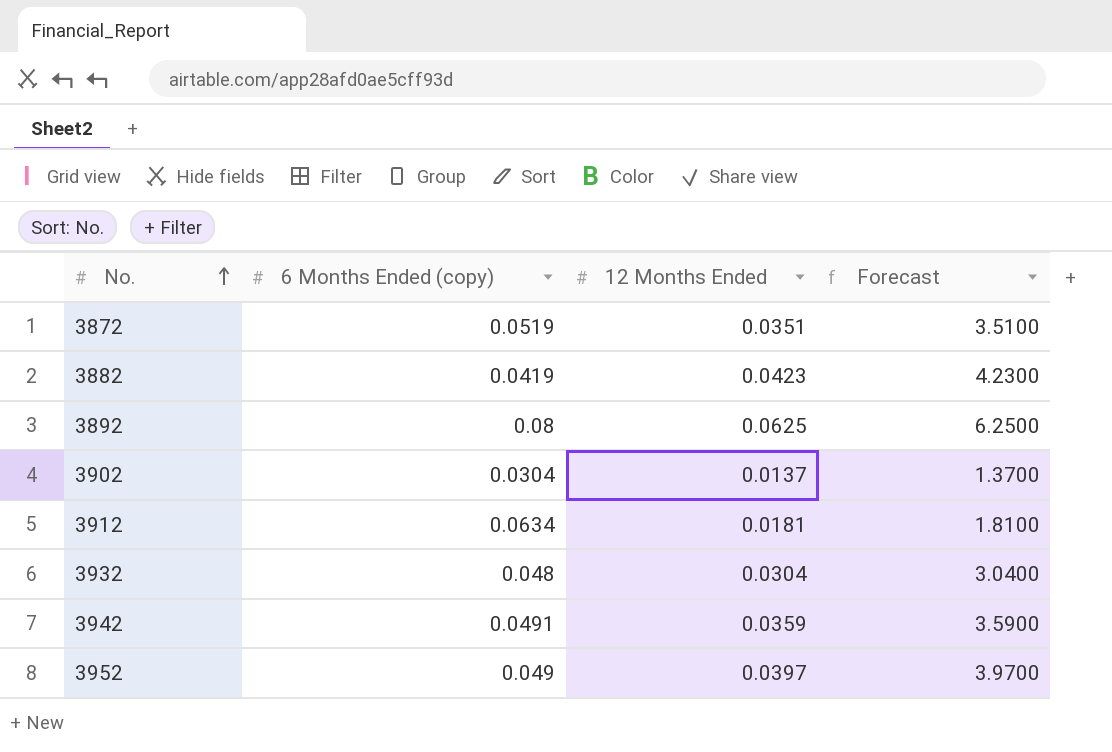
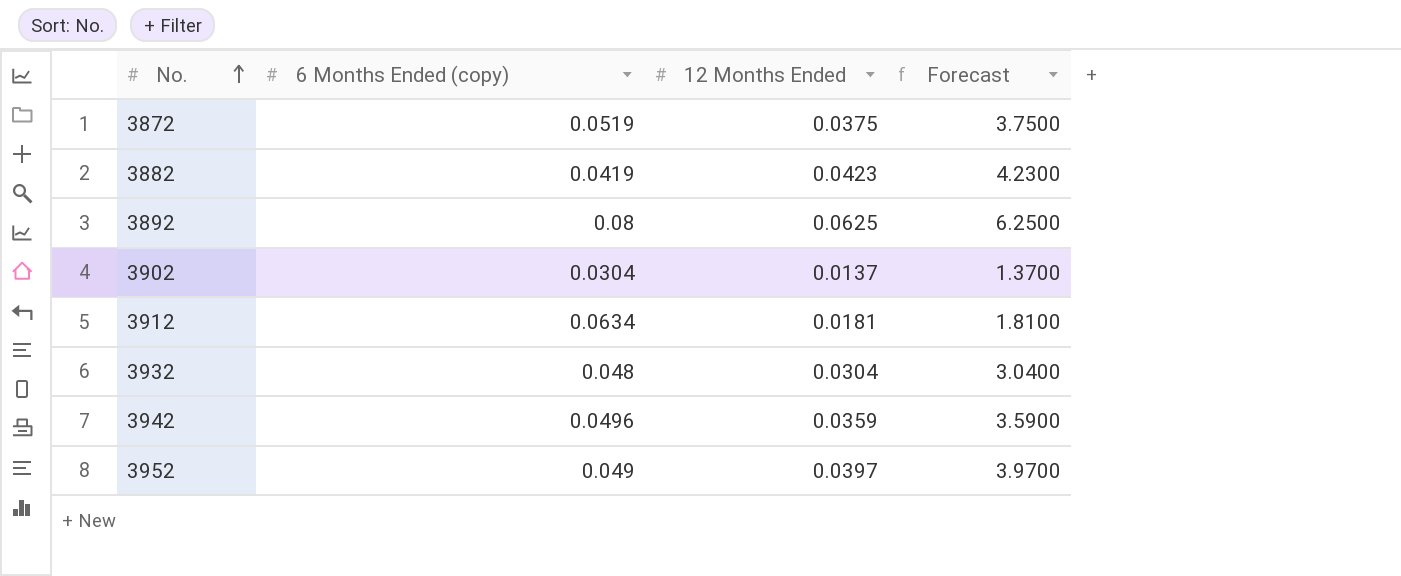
3872 | 12 Months Ended: 0.0351 -> 0.0375
3872 | Forecast: 3.5100 -> 3.7500
3942 | 6 Months Ended (copy): 0.0491 -> 0.0496

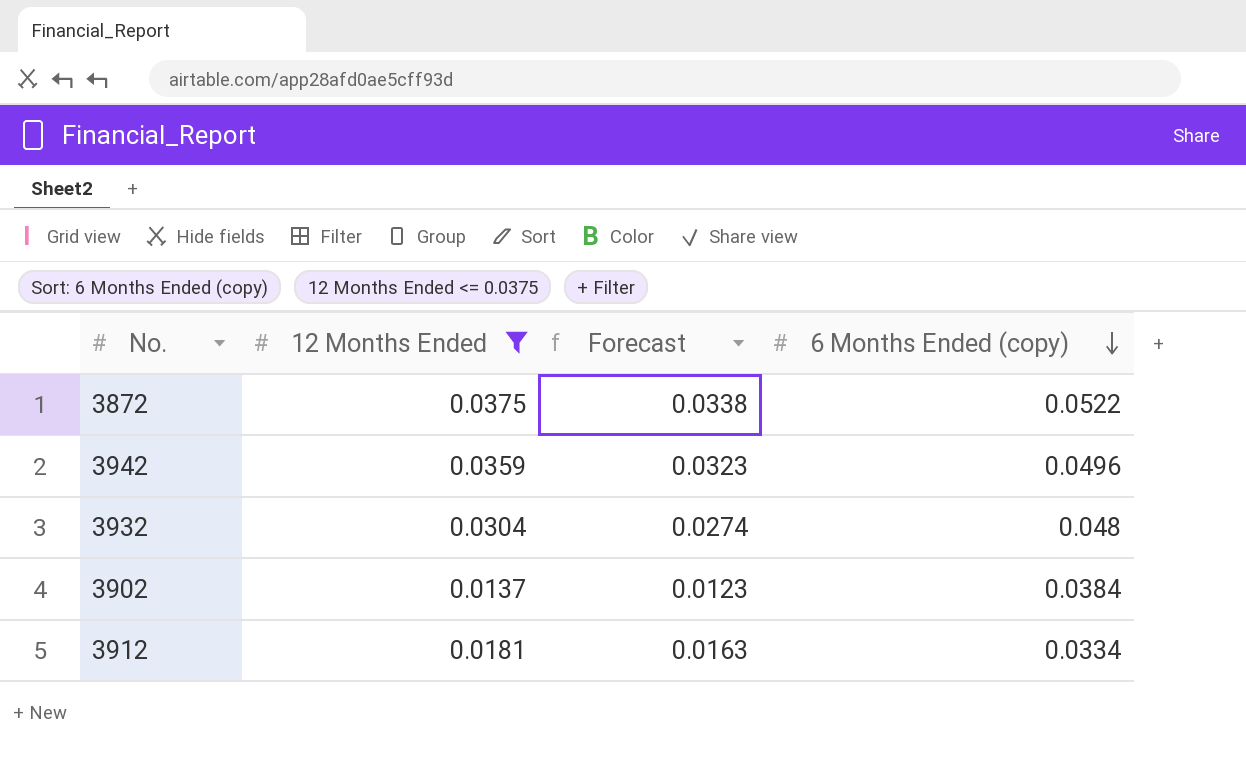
filter: none -> 12 Months Ended <= 0.0375
row order: No. ascending -> 6 Months Ended (copy) descending
column Forecast | formula: [12 Months Ended] * 100 -> [12 Months Ended] * 0.9
column 6 Months Ended (copy) | position: 2 -> 4
3872 | 6 Months Ended (copy): 0.0519 -> 0.0522
3902 | 6 Months Ended (copy): 0.0304 -> 0.0384
3912 | 6 Months Ended (copy): 0.0634 -> 0.0334

